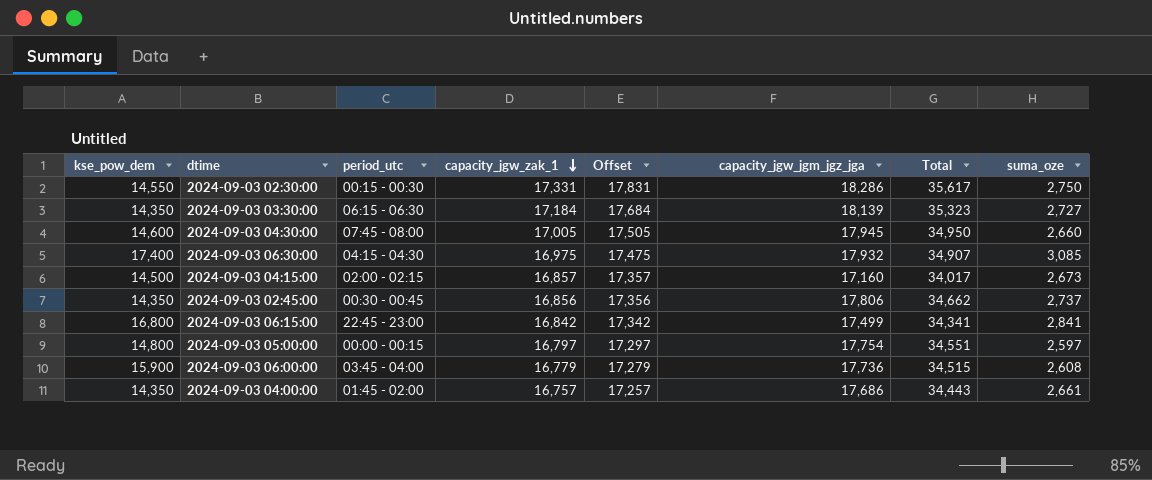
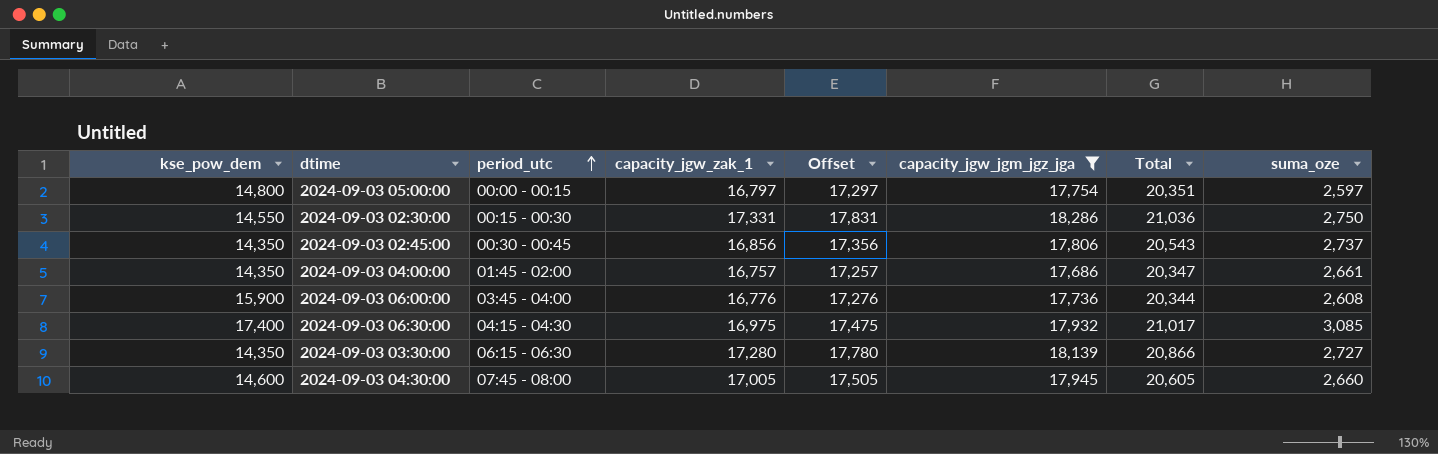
filter: none -> capacity_jgw_jgm_jgz_jga >= 17,686
row order: capacity_jgw_zak_1 descending -> period_utc ascending
column Total | formula: [capacity_jgw_zak_1] + [capacity_jgw_jgm_jgz_jga] -> [capacity_jgw_jgm_jgz_jga] + [suma_oze]
2024-09-03 06:00:00 | capacity_jgw_zak_1: 16,779 -> 16,776
2024-09-03 06:00:00 | Offset: 17,279 -> 17,276
2024-09-03 03:30:00 | capacity_jgw_zak_1: 17,184 -> 17,280
2024-09-03 03:30:00 | Offset: 17,684 -> 17,780

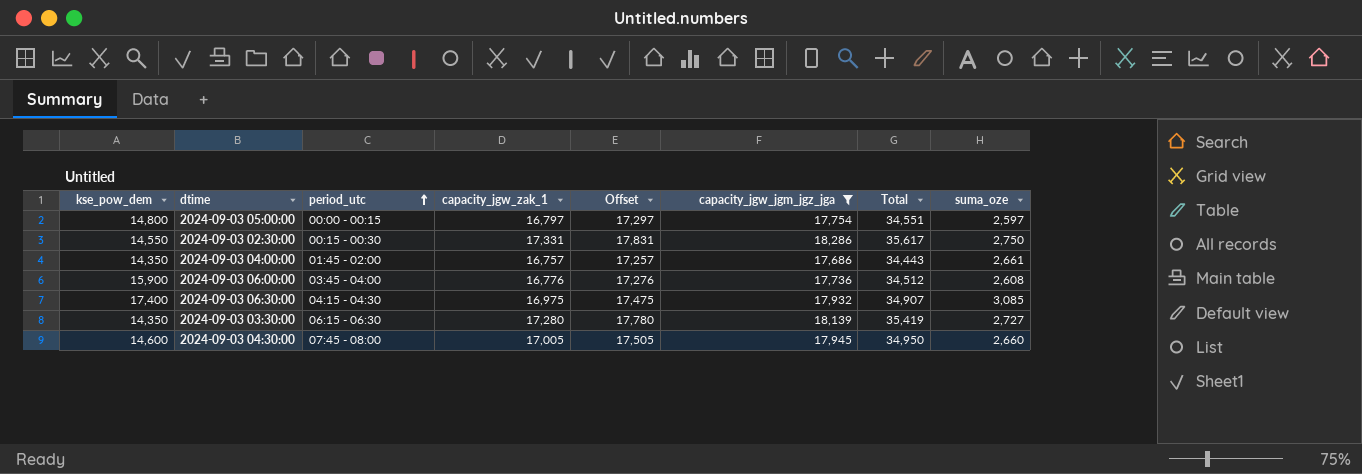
column Total | formula: [capacity_jgw_jgm_jgz_jga] + [suma_oze] -> [capacity_jgw_zak_1] + [capacity_jgw_jgm_jgz_jga]
row 2024-09-03 02:45:00: 14,350 | 00:30 - 00:45 | 16,856 | 17,356 | 17,806 | 20,543 | 2,737 -> none

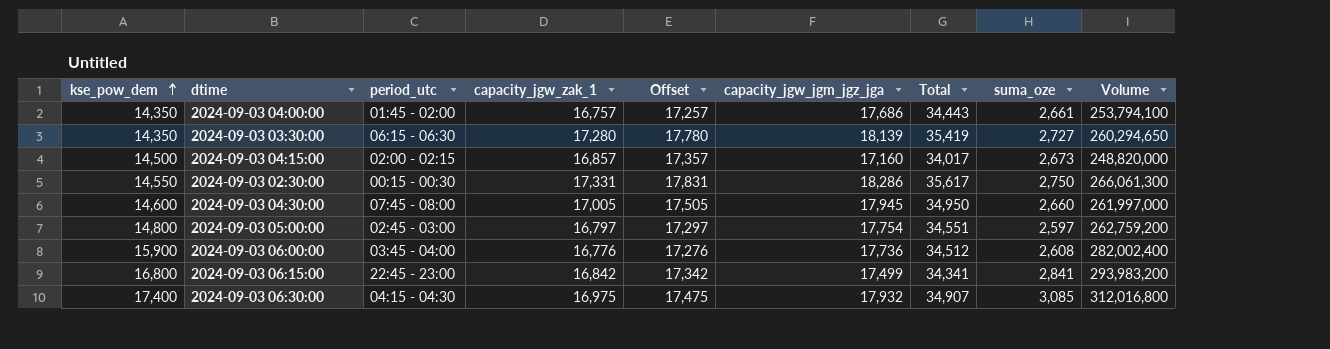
filter: capacity_jgw_jgm_jgz_jga >= 17,686 -> none
row order: period_utc ascending -> kse_pow_dem ascending
column Volume | formula: none -> [kse_pow_dem] * [capacity_jgw_jgm_jgz_jga]
2024-09-03 05:00:00 | period_utc: 00:00 - 00:15 -> 02:45 - 03:00

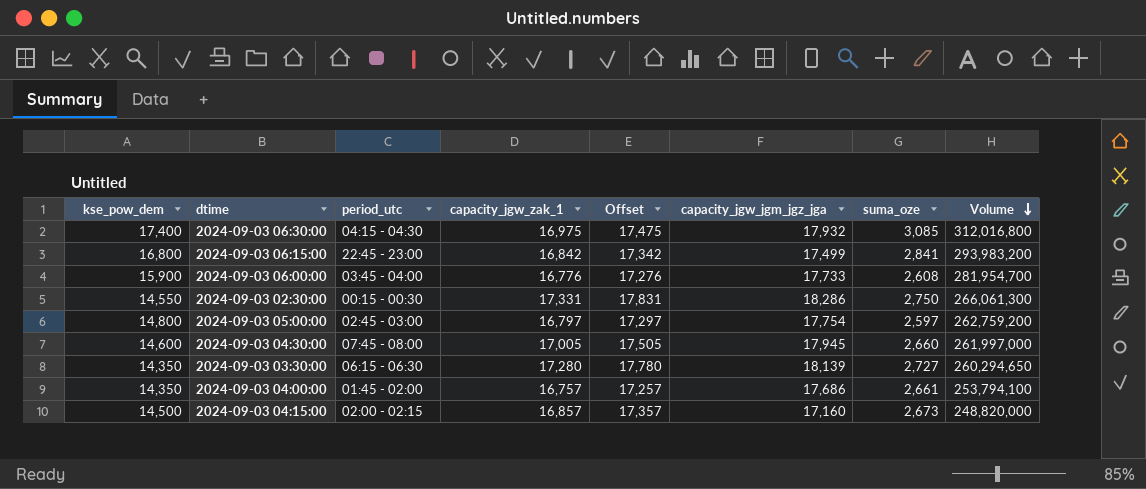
row order: kse_pow_dem ascending -> Volume descending
column Total | formula: [capacity_jgw_zak_1] + [capacity_jgw_jgm_jgz_jga] -> none
2024-09-03 06:00:00 | capacity_jgw_jgm_jgz_jga: 17,736 -> 17,733
2024-09-03 06:00:00 | Volume: 282,002,400 -> 281,954,700

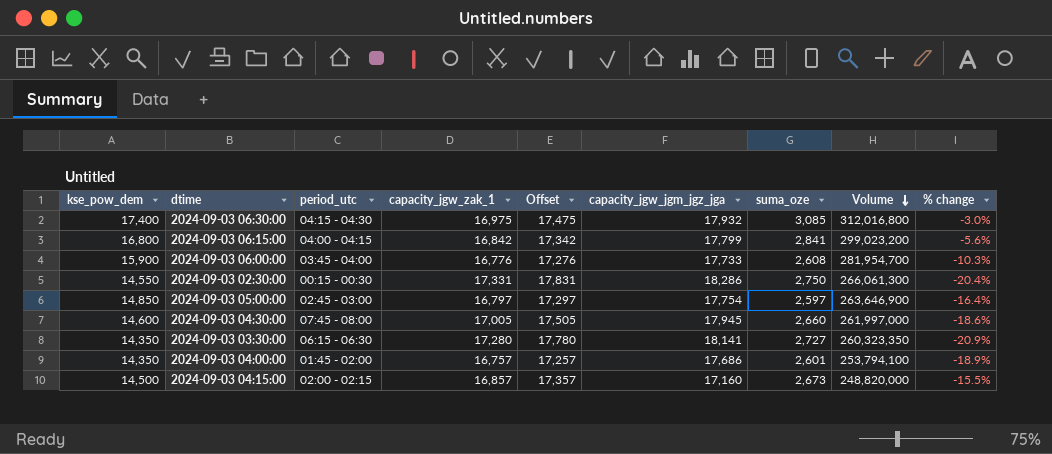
column % change | formula: none -> ([kse_pow_dem] - [capacity_jgw_jgm_jgz_jga]) / [capacity_jgw_jgm_jgz_jga]
2024-09-03 06:15:00 | period_utc: 22:45 - 23:00 -> 04:00 - 04:15
2024-09-03 06:15:00 | capacity_jgw_jgm_jgz_jga: 17,499 -> 17,799
2024-09-03 06:15:00 | Volume: 293,983,200 -> 299,023,200
2024-09-03 05:00:00 | kse_pow_dem: 14,800 -> 14,850
2024-09-03 05:00:00 | Volume: 262,759,200 -> 263,646,900
2024-09-03 03:30:00 | capacity_jgw_jgm_jgz_jga: 18,139 -> 18,141
2024-09-03 03:30:00 | Volume: 260,294,650 -> 260,323,350
2024-09-03 04:00:00 | suma_oze: 2,661 -> 2,601

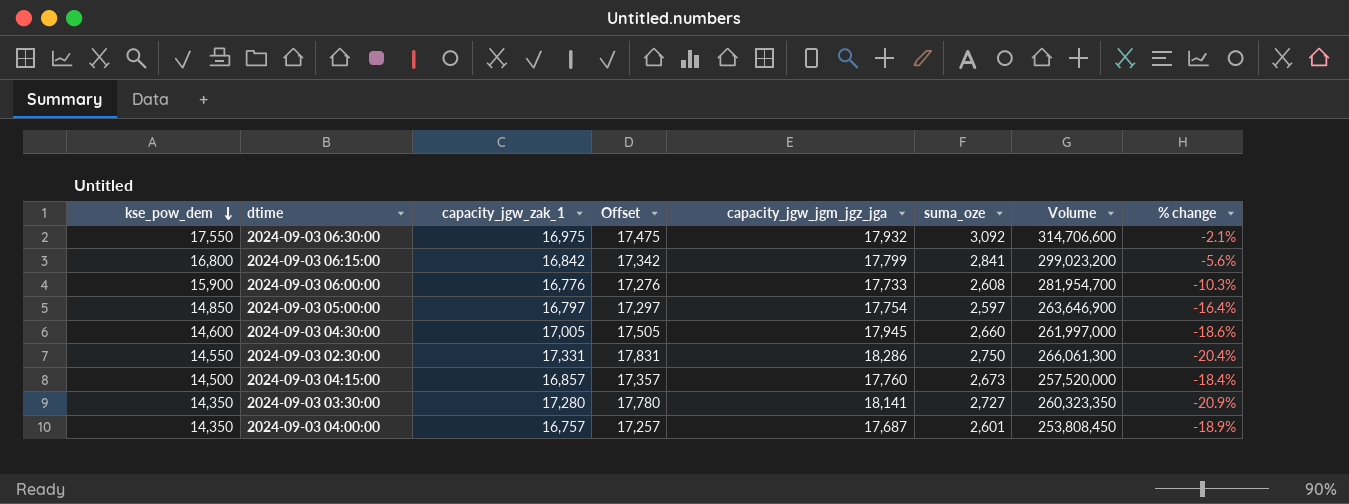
row order: Volume descending -> kse_pow_dem descending
column period_utc | position: 3 -> none
2024-09-03 06:30:00 | kse_pow_dem: 17,400 -> 17,550
2024-09-03 06:30:00 | suma_oze: 3,085 -> 3,092
2024-09-03 06:30:00 | Volume: 312,016,800 -> 314,706,600
2024-09-03 06:30:00 | % change: -3.0% -> -2.1%
2024-09-03 04:15:00 | capacity_jgw_jgm_jgz_jga: 17,160 -> 17,760
2024-09-03 04:15:00 | Volume: 248,820,000 -> 257,520,000
2024-09-03 04:15:00 | % change: -15.5% -> -18.4%
2024-09-03 04:00:00 | capacity_jgw_jgm_jgz_jga: 17,686 -> 17,687
2024-09-03 04:00:00 | Volume: 253,794,100 -> 253,808,450

